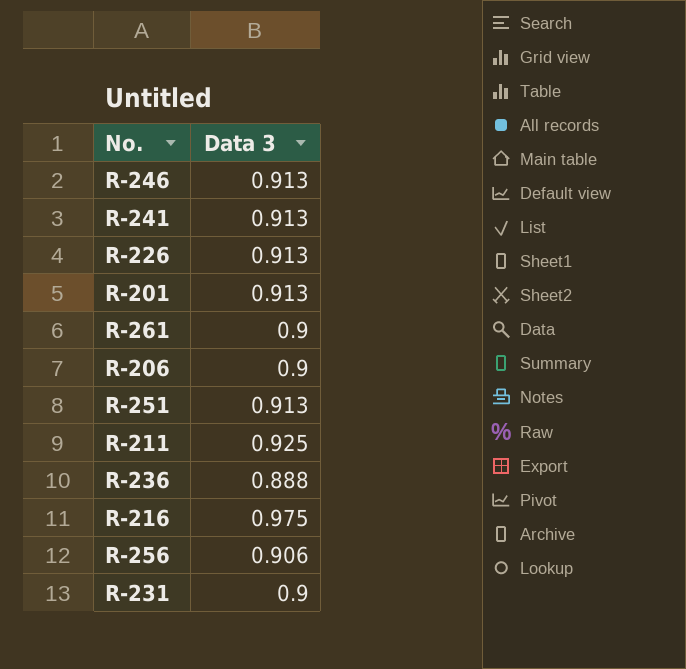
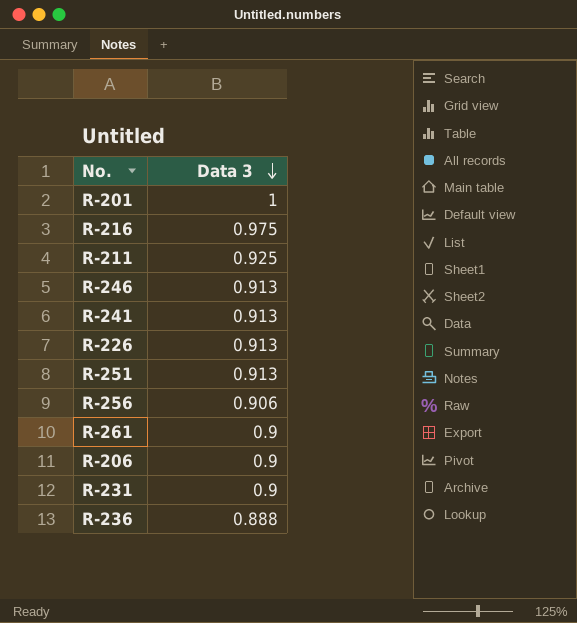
row order: none -> Data 3 descending
R-201 | Data 3: 0.913 -> 1

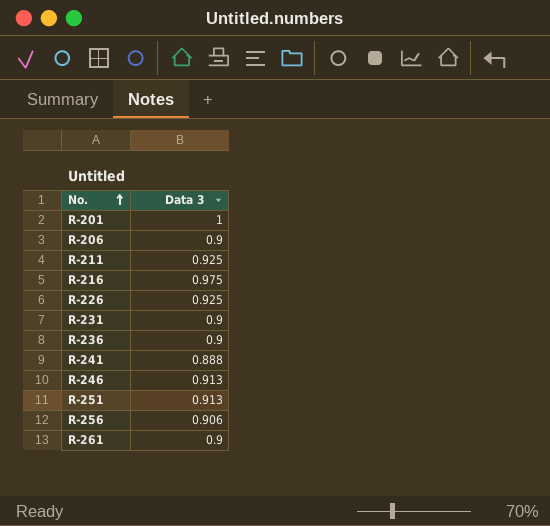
row order: Data 3 descending -> No. ascending
R-226 | Data 3: 0.913 -> 0.925
R-236 | Data 3: 0.888 -> 0.9
R-241 | Data 3: 0.913 -> 0.888

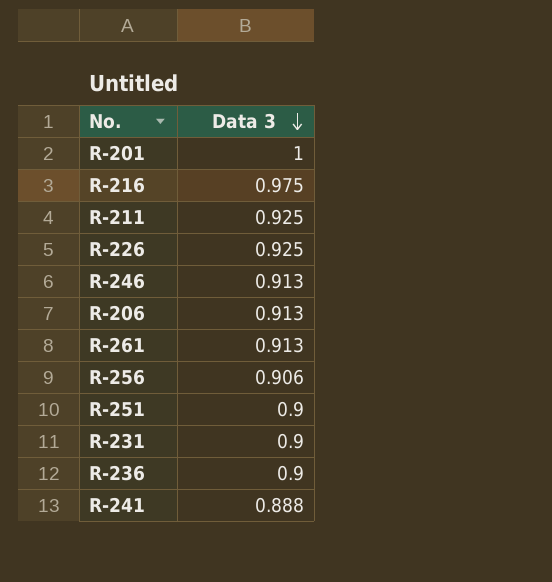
row order: No. ascending -> Data 3 descending
R-206 | Data 3: 0.9 -> 0.913
R-261 | Data 3: 0.9 -> 0.913
R-251 | Data 3: 0.913 -> 0.9

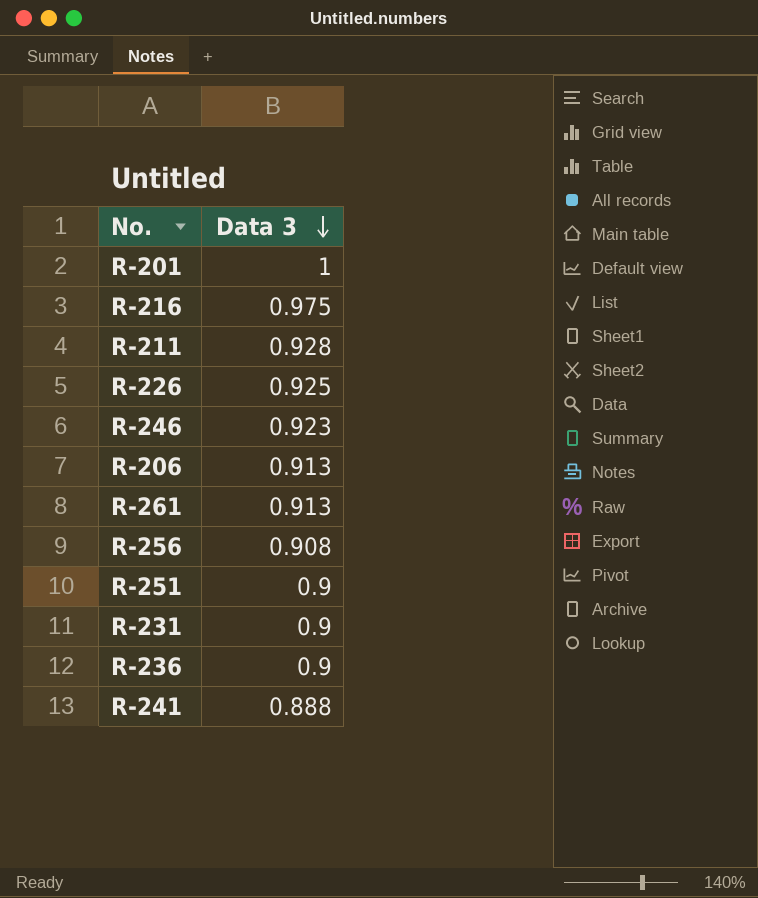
R-211 | Data 3: 0.925 -> 0.928
R-246 | Data 3: 0.913 -> 0.923
R-256 | Data 3: 0.906 -> 0.908

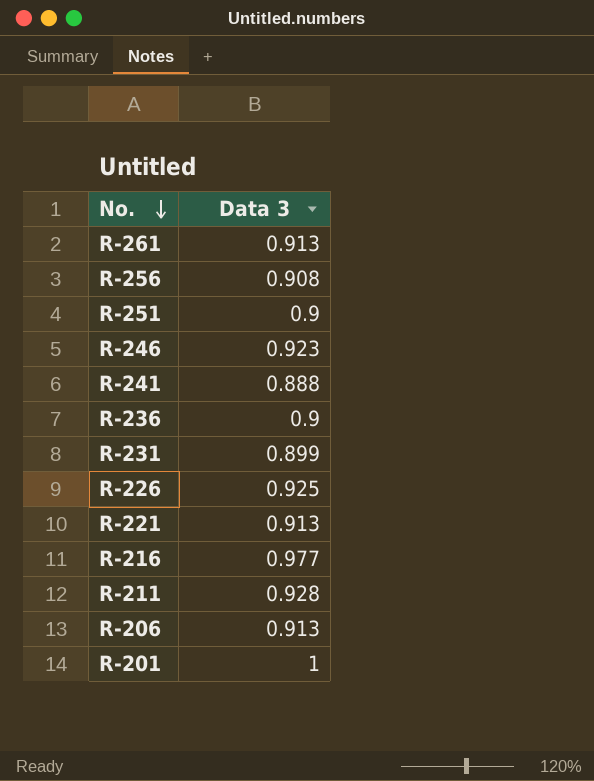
row order: Data 3 descending -> No. descending
R-231 | Data 3: 0.9 -> 0.899
row R-221: none -> 0.913
R-216 | Data 3: 0.975 -> 0.977

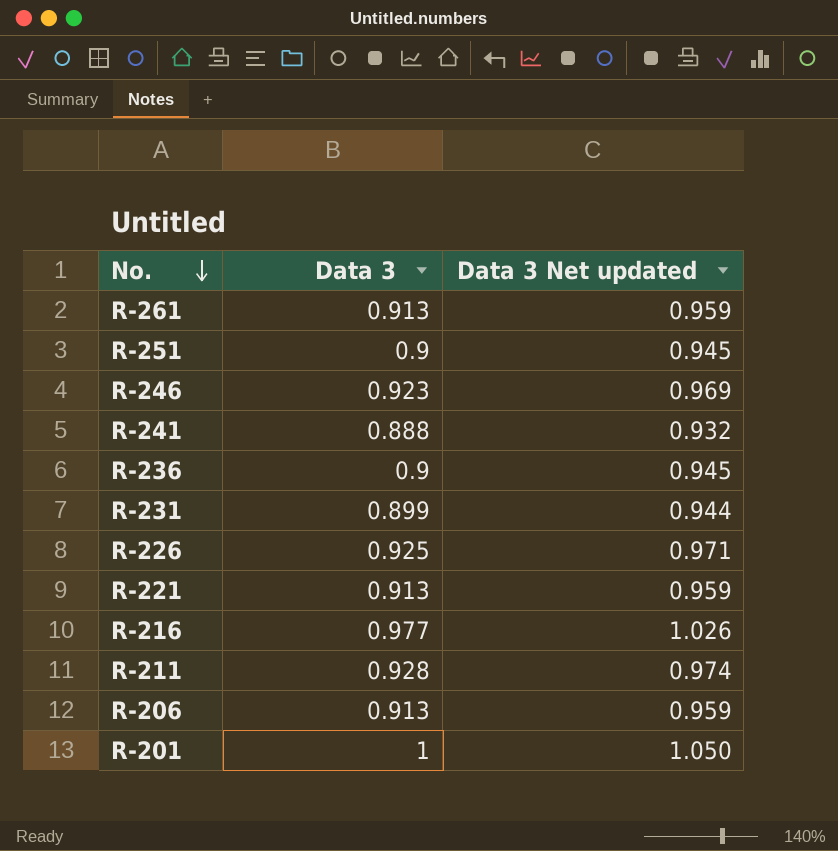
column Data 3 Net updated | formula: none -> [Data 3] * 1.05
row R-256: 0.908 -> none

